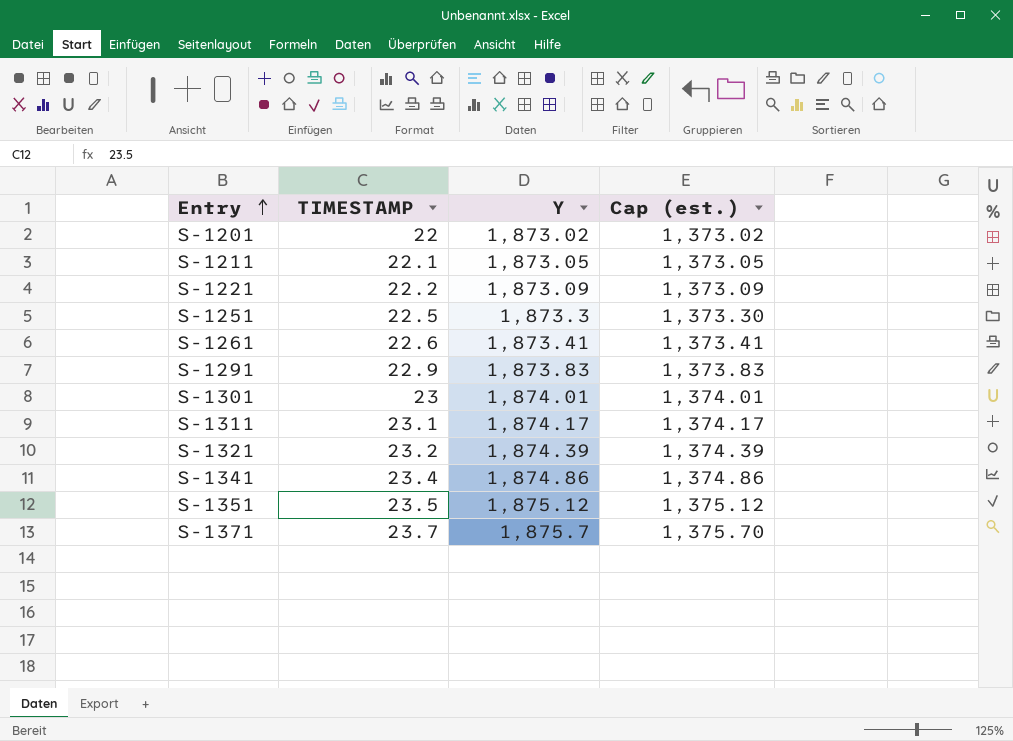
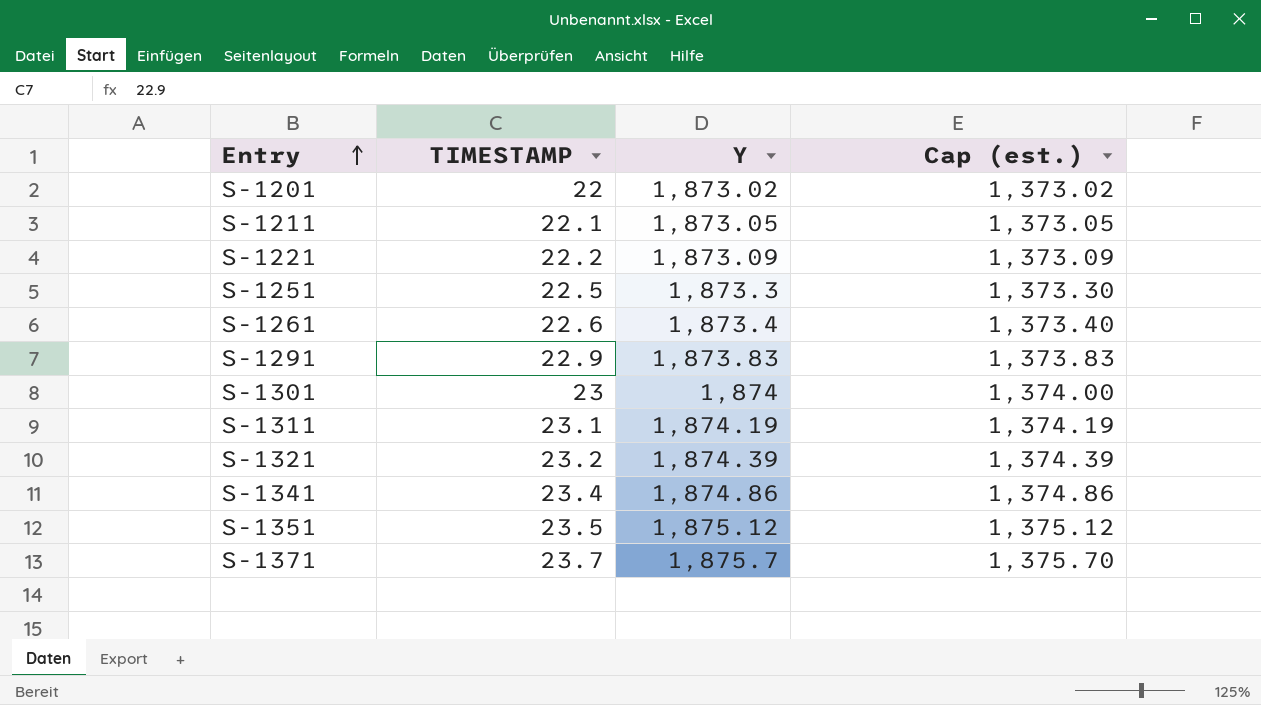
S-1261 | Y: 1,873.41 -> 1,873.4
S-1261 | Cap (est.): 1,373.41 -> 1,373.40
S-1301 | Y: 1,874.01 -> 1,874
S-1301 | Cap (est.): 1,374.01 -> 1,374.00
S-1311 | Y: 1,874.17 -> 1,874.19
S-1311 | Cap (est.): 1,374.17 -> 1,374.19

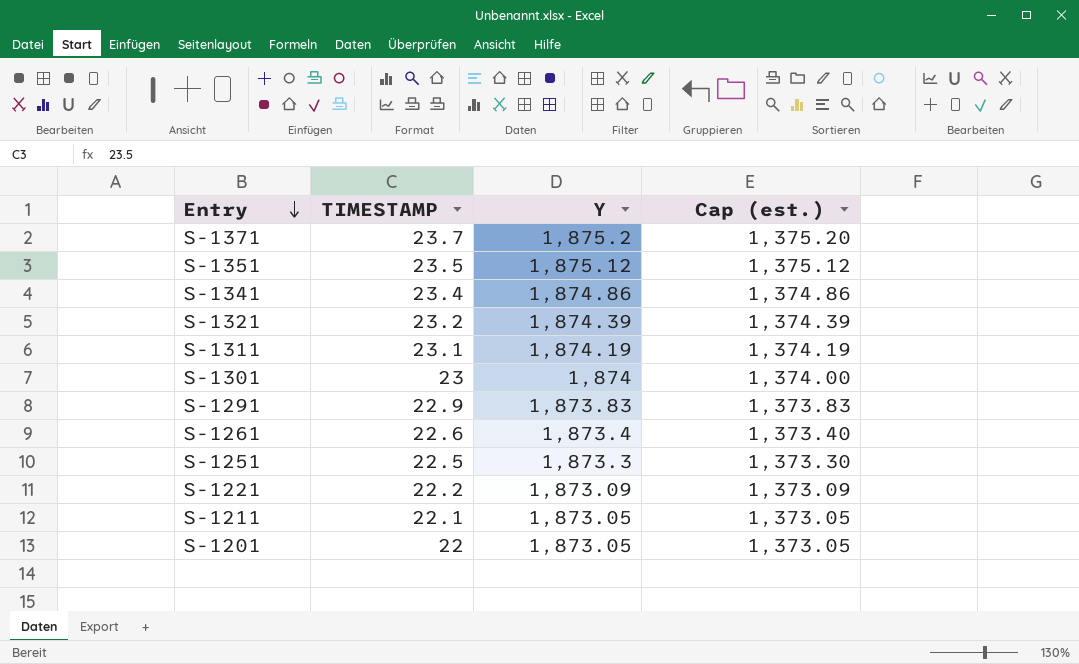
row order: Entry ascending -> Entry descending
S-1371 | Y: 1,875.7 -> 1,875.2
S-1371 | Cap (est.): 1,375.70 -> 1,375.20
S-1201 | Y: 1,873.02 -> 1,873.05
S-1201 | Cap (est.): 1,373.02 -> 1,373.05

